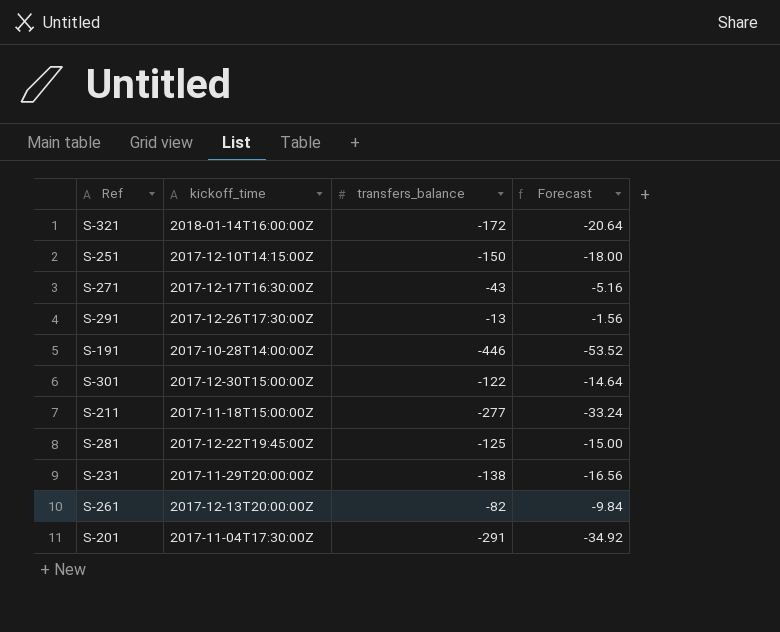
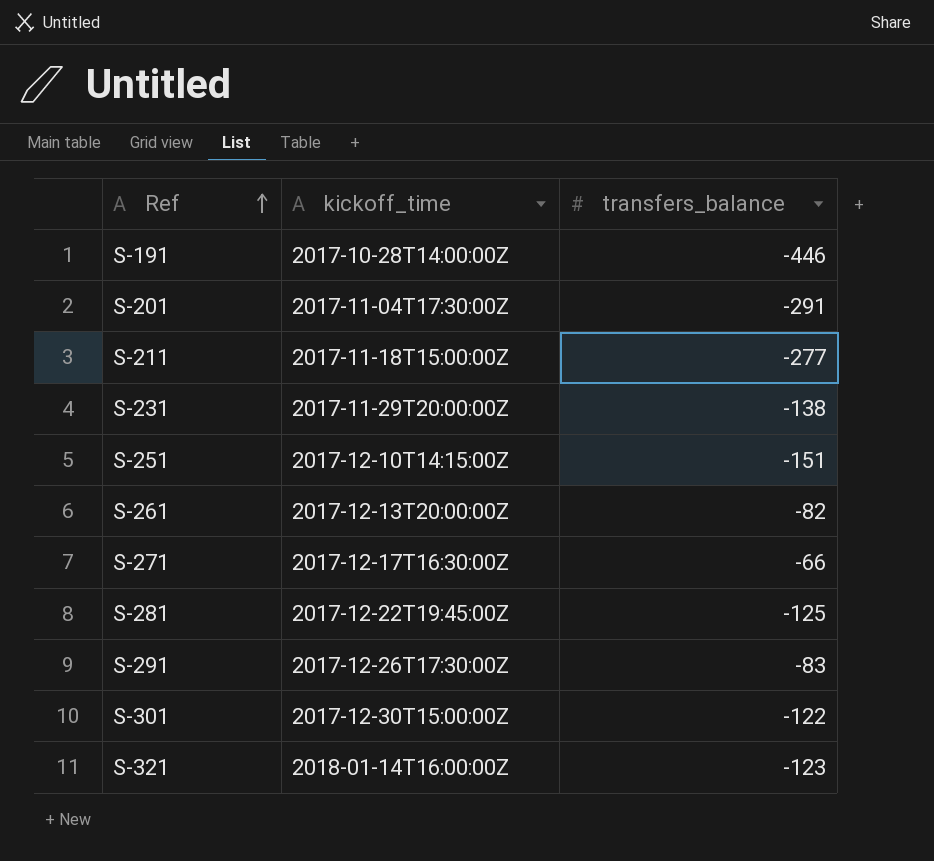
row order: none -> Ref ascending
column Forecast | formula: [transfers_balance] * 0.12 -> none
S-251 | transfers_balance: -150 -> -151
S-271 | transfers_balance: -43 -> -66
S-291 | transfers_balance: -13 -> -83
S-321 | transfers_balance: -172 -> -123

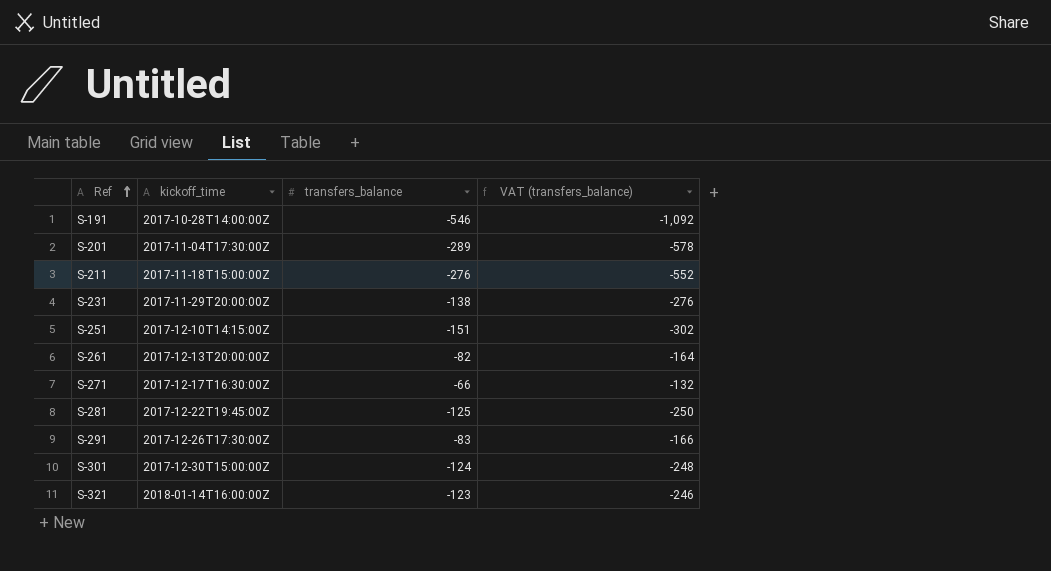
column VAT (transfers_balance) | formula: none -> [transfers_balance] * 2
S-191 | transfers_balance: -446 -> -546
S-201 | transfers_balance: -291 -> -289
S-211 | transfers_balance: -277 -> -276
S-301 | transfers_balance: -122 -> -124

